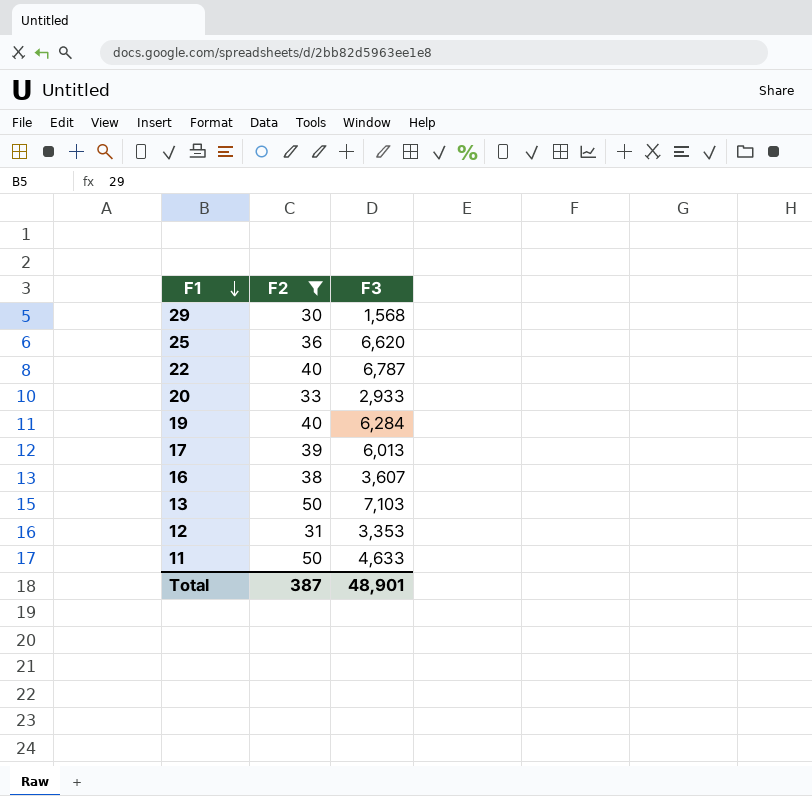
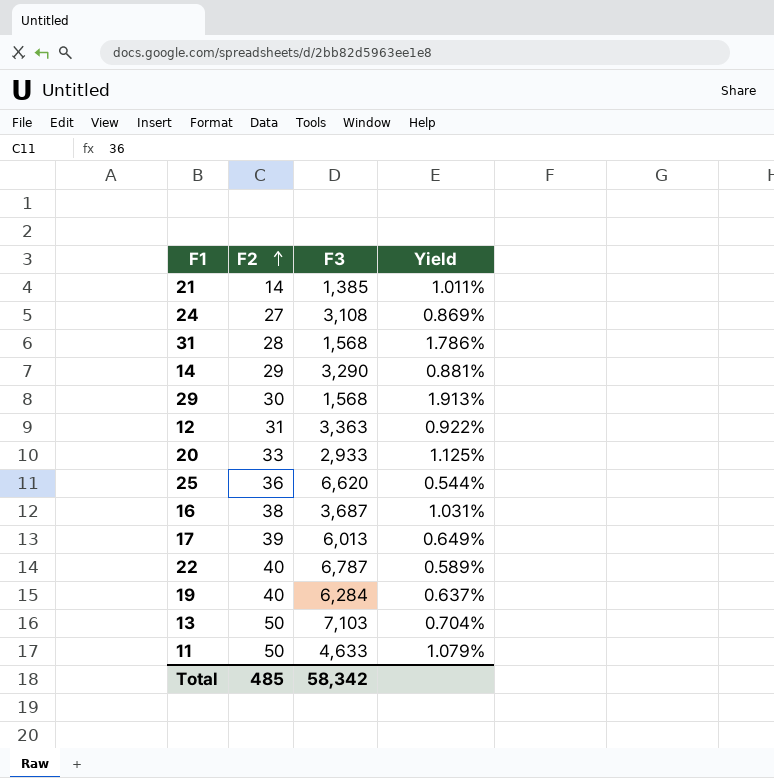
filter: F2 >= 30 -> none
row order: F1 descending -> F2 ascending
column Yield | formula: none -> [F2] / [F3]
12 | F3: 3,353 -> 3,363
16 | F3: 3,607 -> 3,687
Total | F2: 387 -> 485
Total | F3: 48,901 -> 58,342

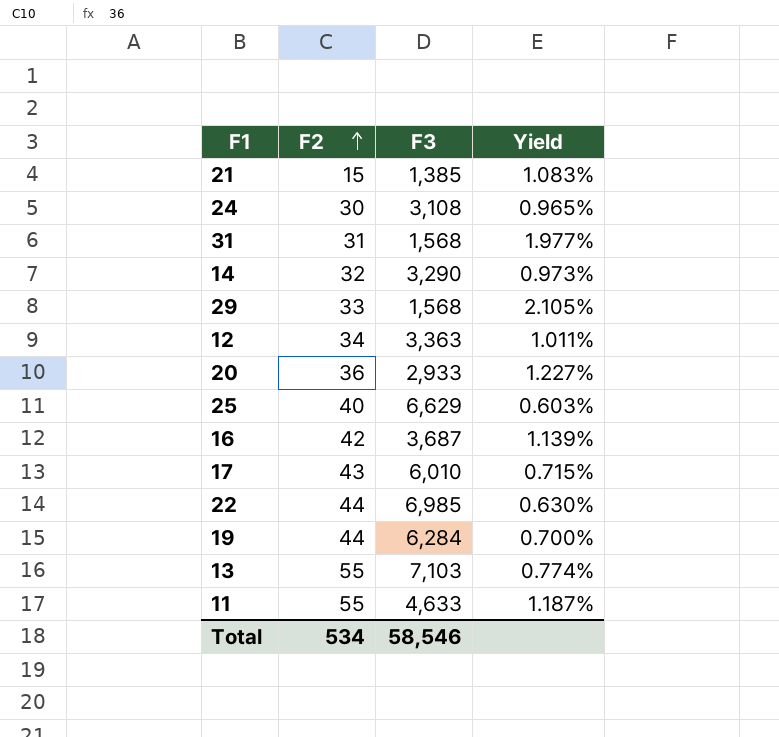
21 | F2: 14 -> 15
21 | Yield: 1.011% -> 1.083%
24 | F2: 27 -> 30
24 | Yield: 0.869% -> 0.965%
31 | F2: 28 -> 31
31 | Yield: 1.786% -> 1.977%
14 | F2: 29 -> 32
14 | Yield: 0.881% -> 0.973%
29 | F2: 30 -> 33
29 | Yield: 1.913% -> 2.105%
12 | F2: 31 -> 34
12 | Yield: 0.922% -> 1.011%
20 | F2: 33 -> 36
20 | Yield: 1.125% -> 1.227%
25 | F2: 36 -> 40
25 | F3: 6,620 -> 6,629
25 | Yield: 0.544% -> 0.603%
16 | F2: 38 -> 42
16 | Yield: 1.031% -> 1.139%
17 | F2: 39 -> 43
17 | F3: 6,013 -> 6,010
17 | Yield: 0.649% -> 0.715%
22 | F2: 40 -> 44
22 | F3: 6,787 -> 6,985
22 | Yield: 0.589% -> 0.630%
19 | F2: 40 -> 44
19 | Yield: 0.637% -> 0.700%
13 | F2: 50 -> 55
13 | Yield: 0.704% -> 0.774%
11 | F2: 50 -> 55
11 | Yield: 1.079% -> 1.187%
Total | F2: 485 -> 534
Total | F3: 58,342 -> 58,546

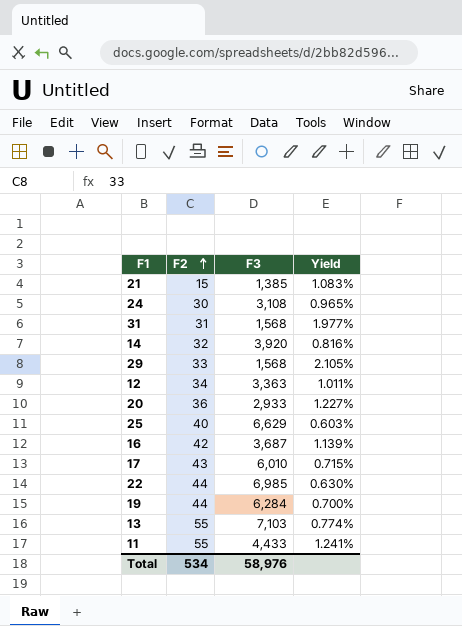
14 | F3: 3,290 -> 3,920
14 | Yield: 0.973% -> 0.816%
11 | F3: 4,633 -> 4,433
11 | Yield: 1.187% -> 1.241%
Total | F3: 58,546 -> 58,976

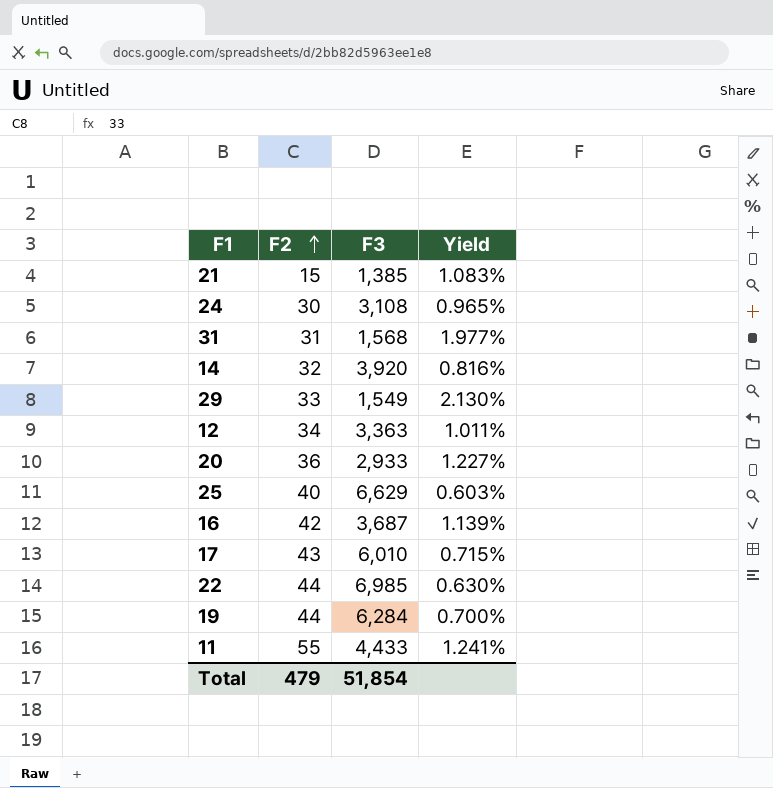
row 13: 55 | 7,103 | 0.774% -> none
29 | F3: 1,568 -> 1,549
29 | Yield: 2.105% -> 2.130%
Total | F2: 534 -> 479
Total | F3: 58,976 -> 51,854

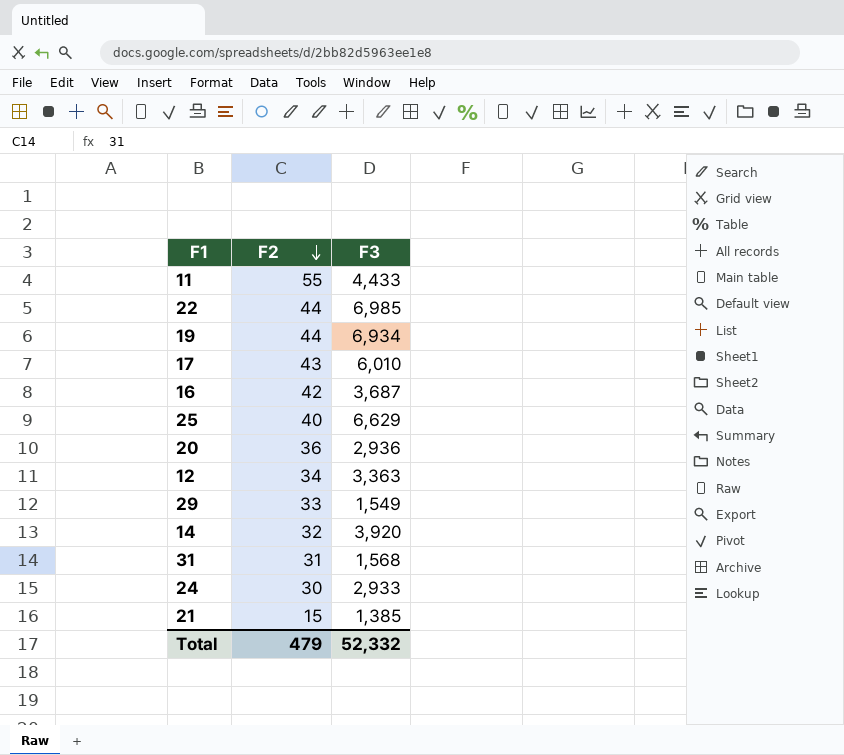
row order: F2 ascending -> F2 descending
column Yield | formula: [F2] / [F3] -> none
19 | F3: 6,284 -> 6,934
20 | F3: 2,933 -> 2,936
24 | F3: 3,108 -> 2,933
Total | F3: 51,854 -> 52,332

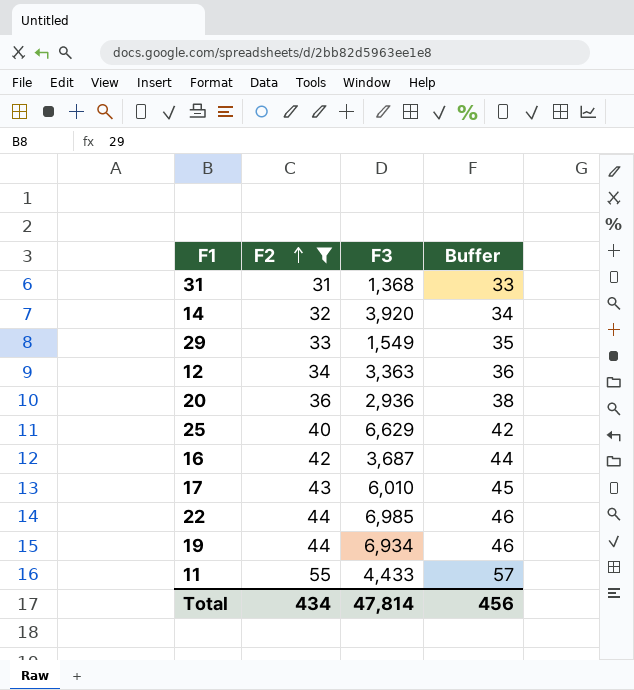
filter: none -> F2 >= 31
row order: F2 descending -> F2 ascending
column Buffer | formula: none -> [F2] + 2
31 | F3: 1,568 -> 1,368
Total | F2: 479 -> 434
Total | F3: 52,332 -> 47,814

